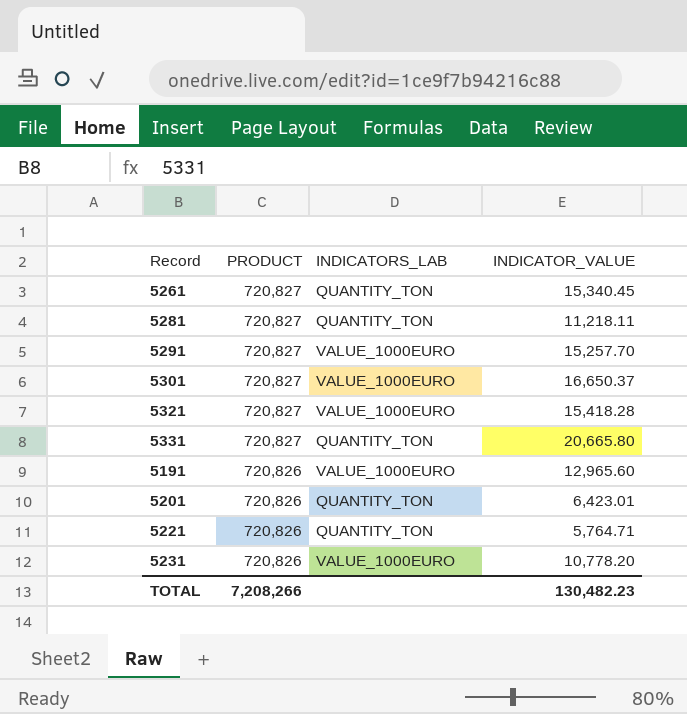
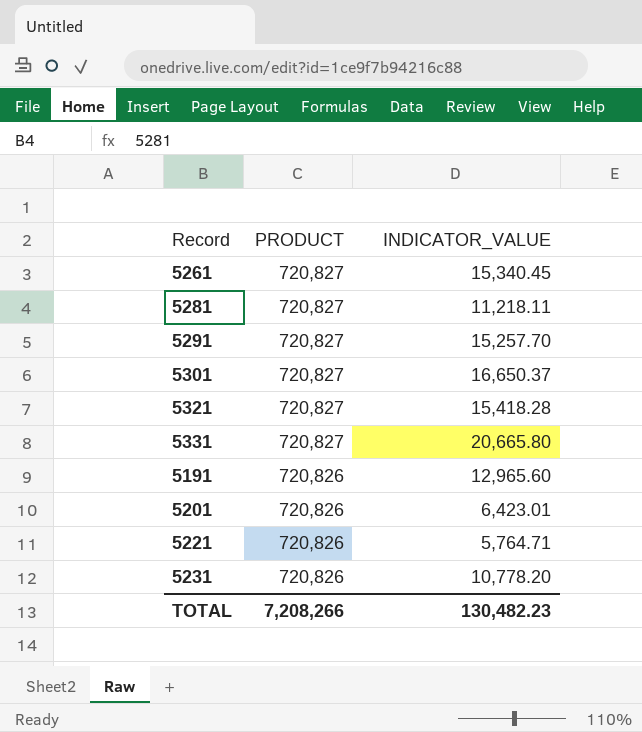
column INDICATORS_LAB | position: 3 -> none

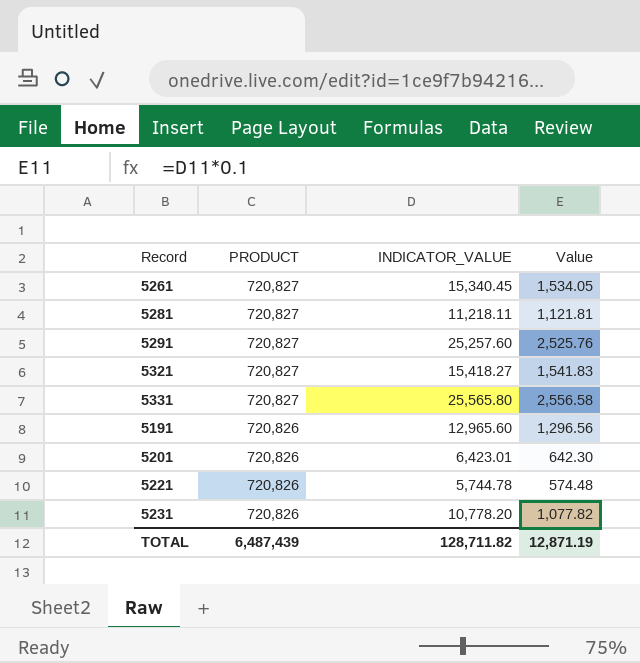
column Value | formula: none -> [INDICATOR_VALUE] * 0.1
row 5301: 720,827 | 16,650.37 -> none
5291 | INDICATOR_VALUE: 15,257.70 -> 25,257.60
5321 | INDICATOR_VALUE: 15,418.28 -> 15,418.27
5331 | INDICATOR_VALUE: 20,665.80 -> 25,565.80
5221 | INDICATOR_VALUE: 5,764.71 -> 5,744.78
TOTAL | PRODUCT: 7,208,266 -> 6,487,439
TOTAL | INDICATOR_VALUE: 130,482.23 -> 128,711.82

